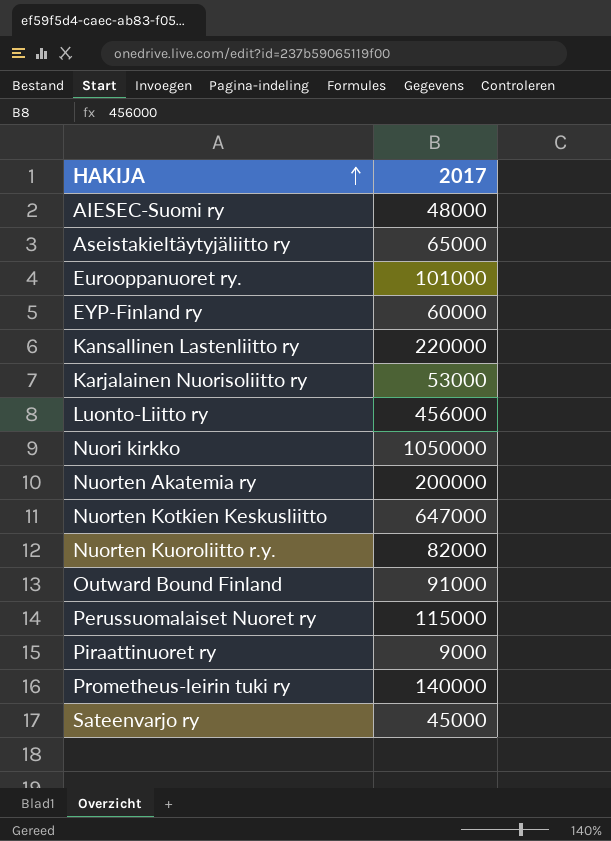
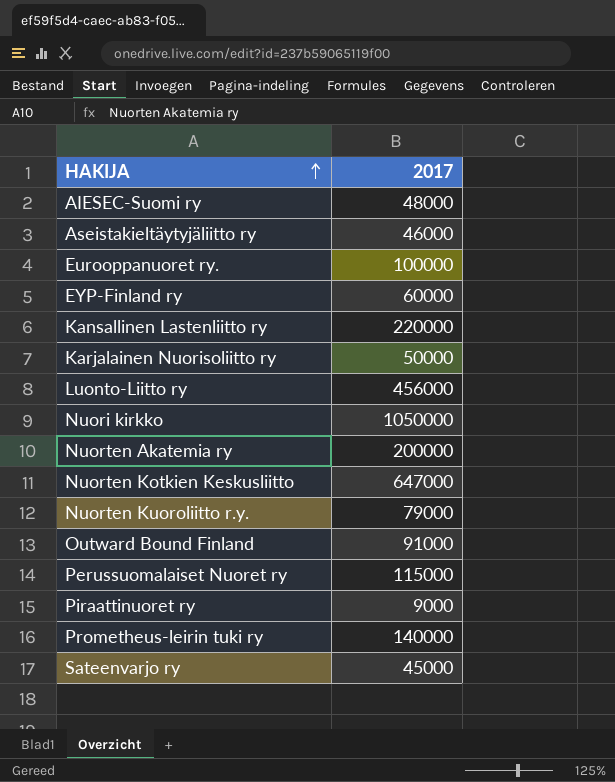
Aseistakieltäytyjäliitto ry | 2017: 65000 -> 46000
Eurooppanuoret ry. | 2017: 101000 -> 100000
Karjalainen Nuorisoliitto ry | 2017: 53000 -> 50000
Nuorten Kuoroliitto r.y. | 2017: 82000 -> 79000

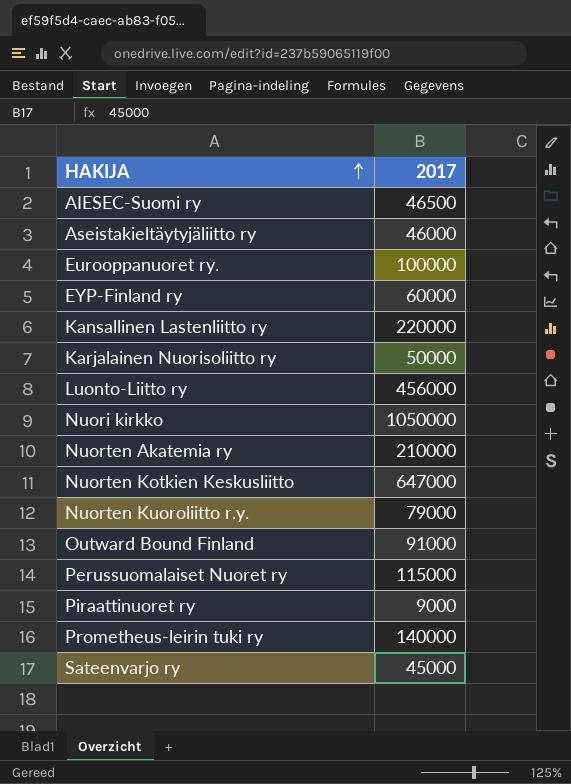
AIESEC-Suomi ry | 2017: 48000 -> 46500
Nuorten Akatemia ry | 2017: 200000 -> 210000

